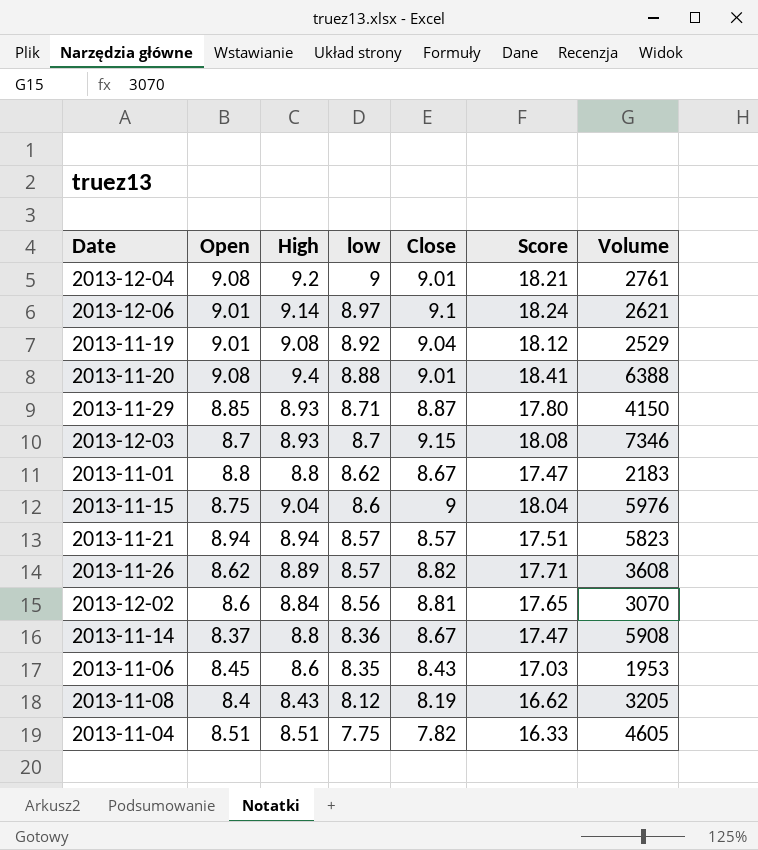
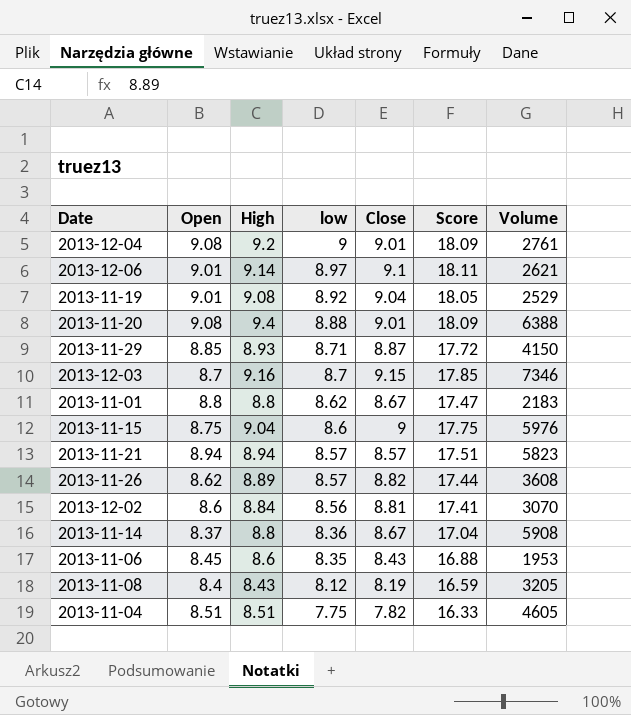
column Score | formula: [High] + [Close] -> [Open] + [Close]
2013-12-03 | High: 8.93 -> 9.16

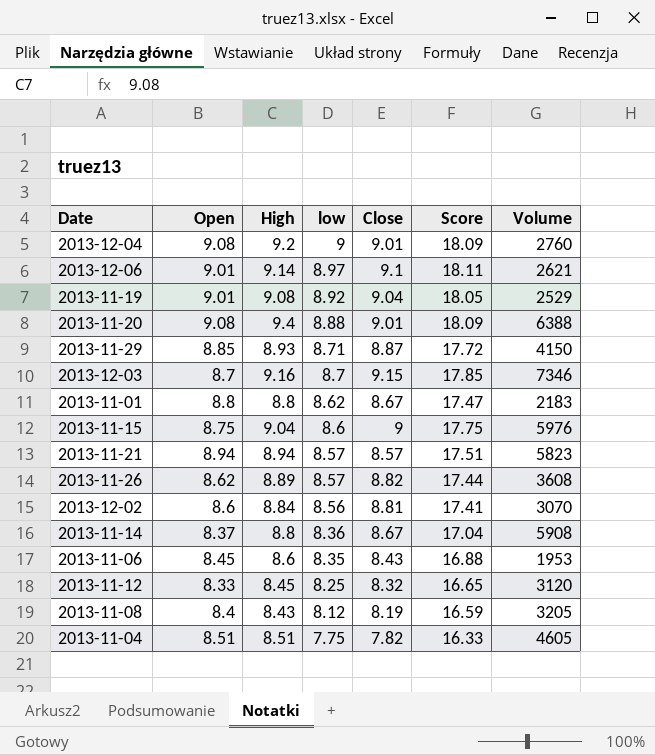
2013-12-04 | Volume: 2761 -> 2760
row 2013-11-12: none -> 8.33 | 8.45 | 8.25 | 8.32 | 16.65 | 3120

